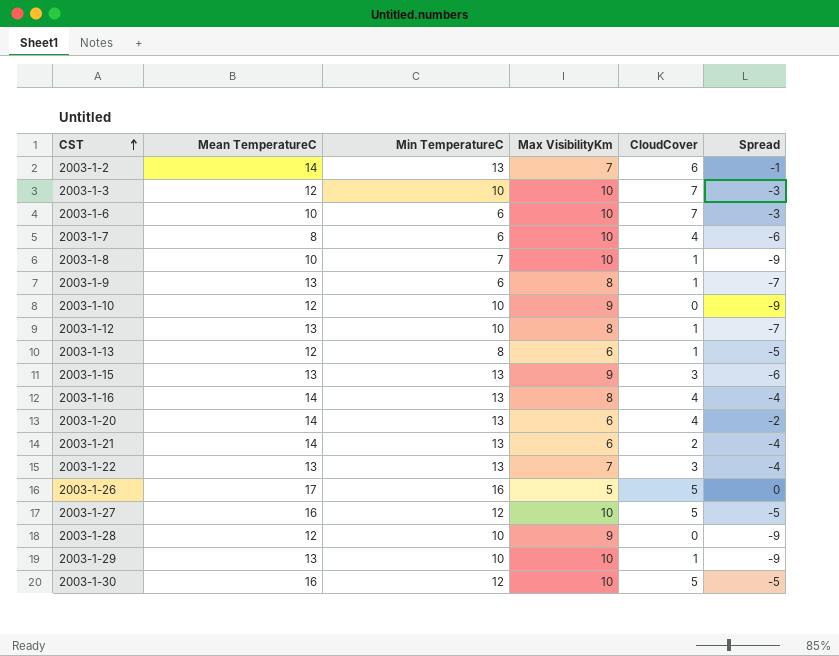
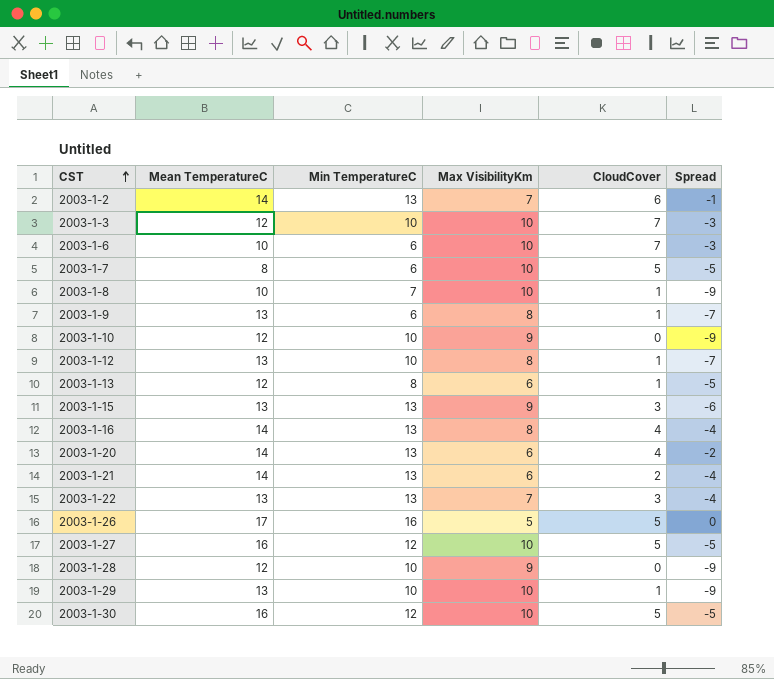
2003-1-7 | CloudCover: 4 -> 5
2003-1-7 | Spread: -6 -> -5

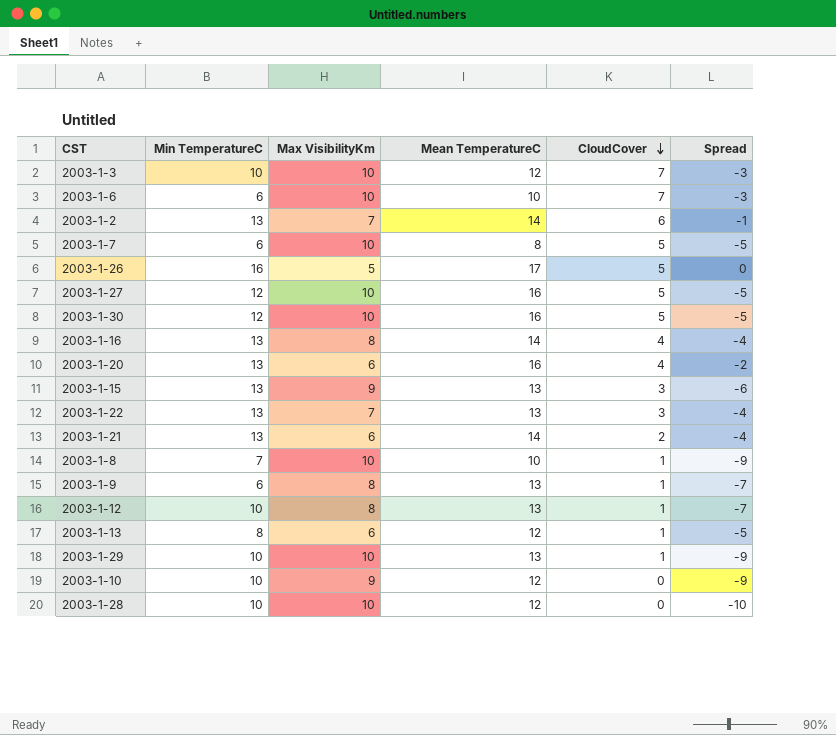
row order: CST ascending -> CloudCover descending
column Mean TemperatureC | position: 2 -> 4
2003-1-20 | Mean TemperatureC: 14 -> 16
2003-1-28 | Max VisibilityKm: 9 -> 10
2003-1-28 | Spread: -9 -> -10

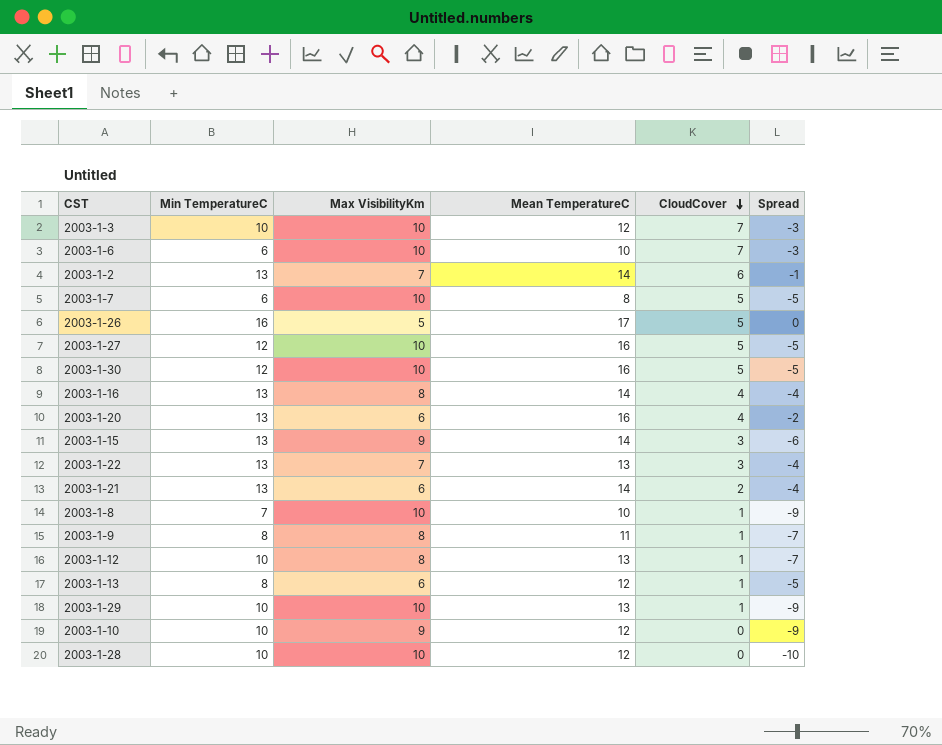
2003-1-15 | Mean TemperatureC: 13 -> 14
2003-1-9 | Min TemperatureC: 6 -> 8
2003-1-9 | Mean TemperatureC: 13 -> 11

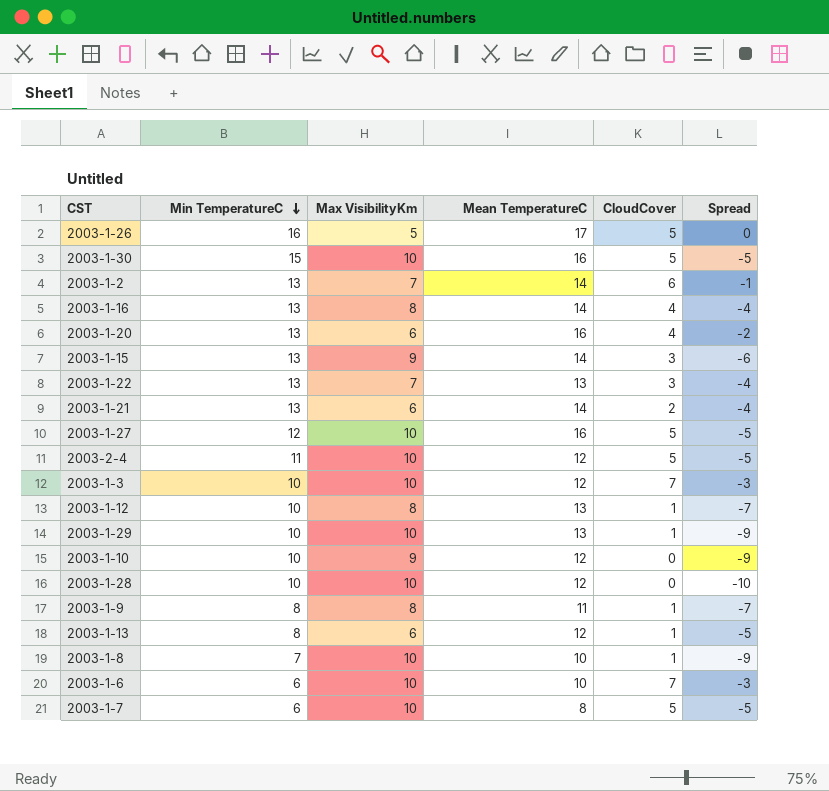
row order: CloudCover descending -> Min TemperatureC descending
2003-1-30 | Min TemperatureC: 12 -> 15
row 2003-2-4: none -> 11 | 10 | 12 | 5 | -5

